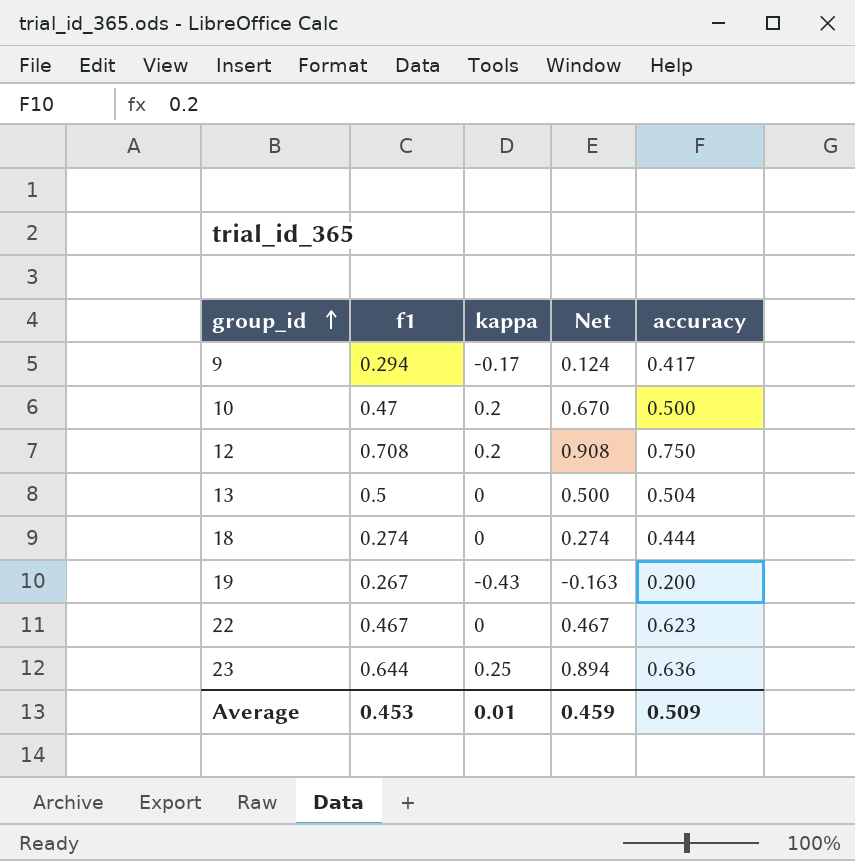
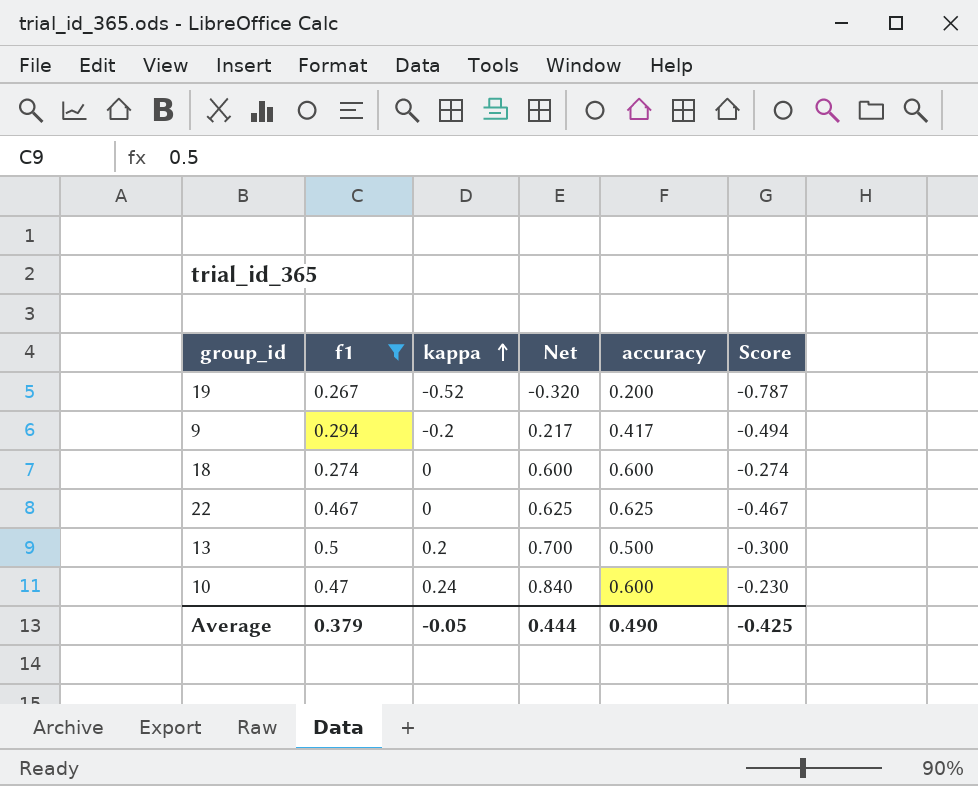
filter: none -> f1 <= 0.5
row order: group_id ascending -> kappa ascending
column Net | formula: [f1] + [kappa] -> [kappa] + [accuracy]
column Score | formula: none -> [kappa] - [f1]
19 | kappa: -0.43 -> -0.52
9 | kappa: -0.17 -> -0.2
18 | accuracy: 0.444 -> 0.600
22 | accuracy: 0.623 -> 0.625
13 | kappa: 0 -> 0.2
13 | accuracy: 0.504 -> 0.500
10 | kappa: 0.2 -> 0.24
10 | accuracy: 0.500 -> 0.600
Average | f1: 0.453 -> 0.379
Average | kappa: 0.01 -> -0.05
Average | Net: 0.459 -> 0.444
Average | accuracy: 0.509 -> 0.490

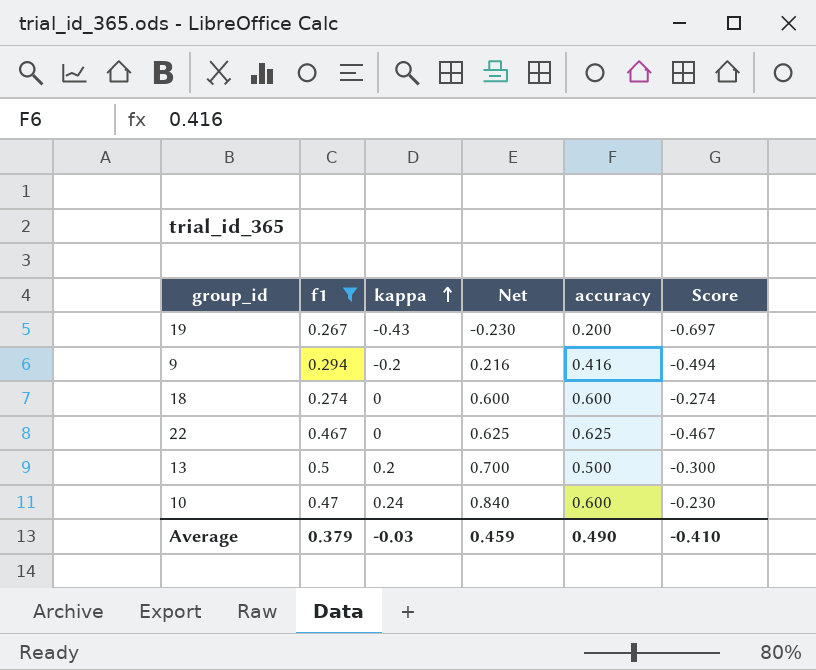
19 | kappa: -0.52 -> -0.43
19 | Net: -0.320 -> -0.230
19 | Score: -0.787 -> -0.697
9 | Net: 0.217 -> 0.216
9 | accuracy: 0.417 -> 0.416
Average | kappa: -0.05 -> -0.03
Average | Net: 0.444 -> 0.459
Average | Score: -0.425 -> -0.410

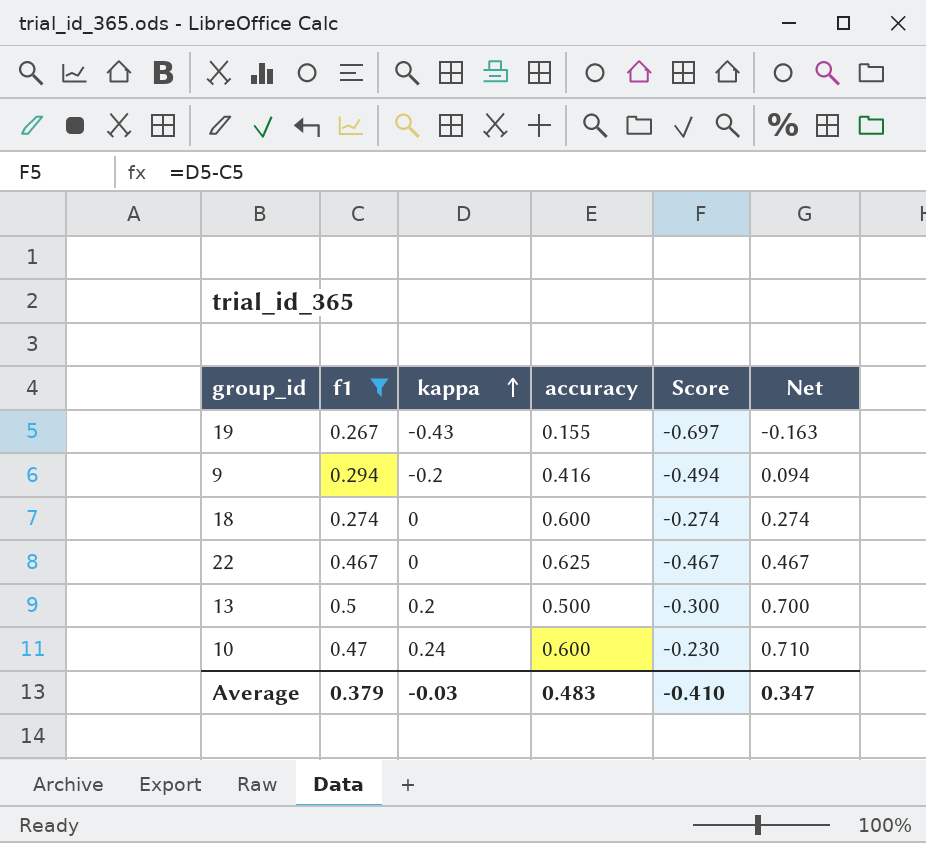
column Net | formula: [kappa] + [accuracy] -> [f1] + [kappa]
column Net | position: 4 -> 6
19 | accuracy: 0.200 -> 0.155
Average | accuracy: 0.490 -> 0.483
Average | Net: 0.459 -> 0.347

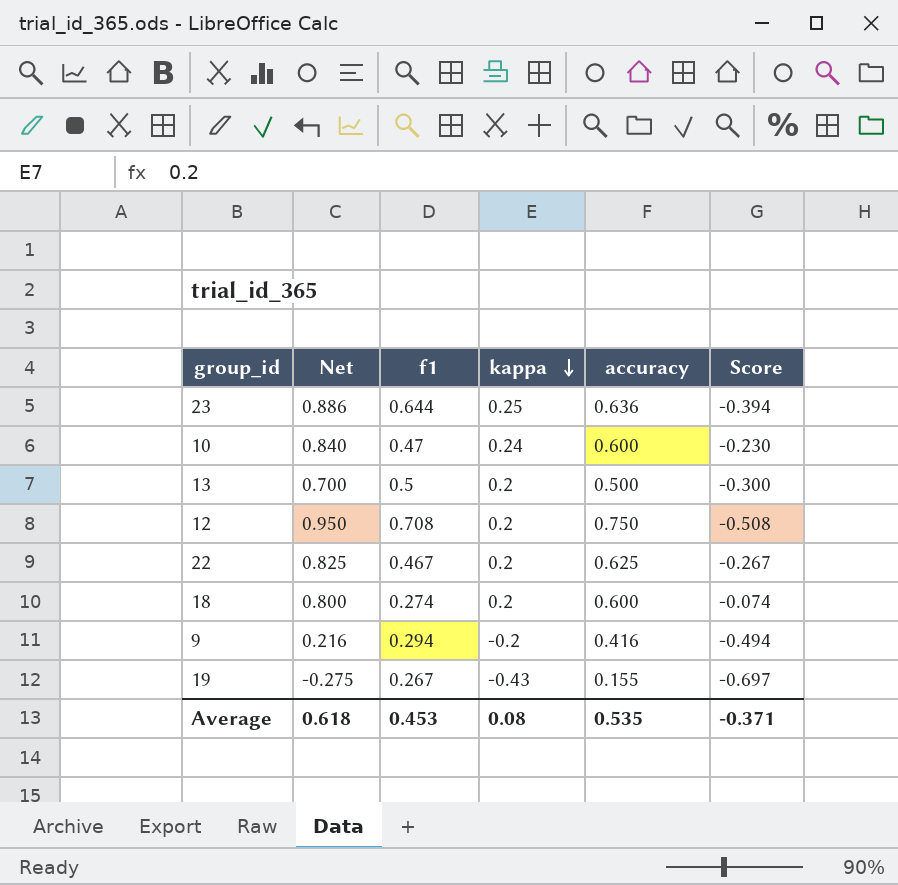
filter: f1 <= 0.5 -> none
row order: kappa ascending -> kappa descending
column Net | formula: [f1] + [kappa] -> [kappa] + [accuracy]
column Net | position: 6 -> 2
22 | kappa: 0 -> 0.2
22 | Score: -0.467 -> -0.267
18 | kappa: 0 -> 0.2
18 | Score: -0.274 -> -0.074
Average | Net: 0.347 -> 0.618
Average | f1: 0.379 -> 0.453
Average | kappa: -0.03 -> 0.08
Average | accuracy: 0.483 -> 0.535
Average | Score: -0.410 -> -0.371

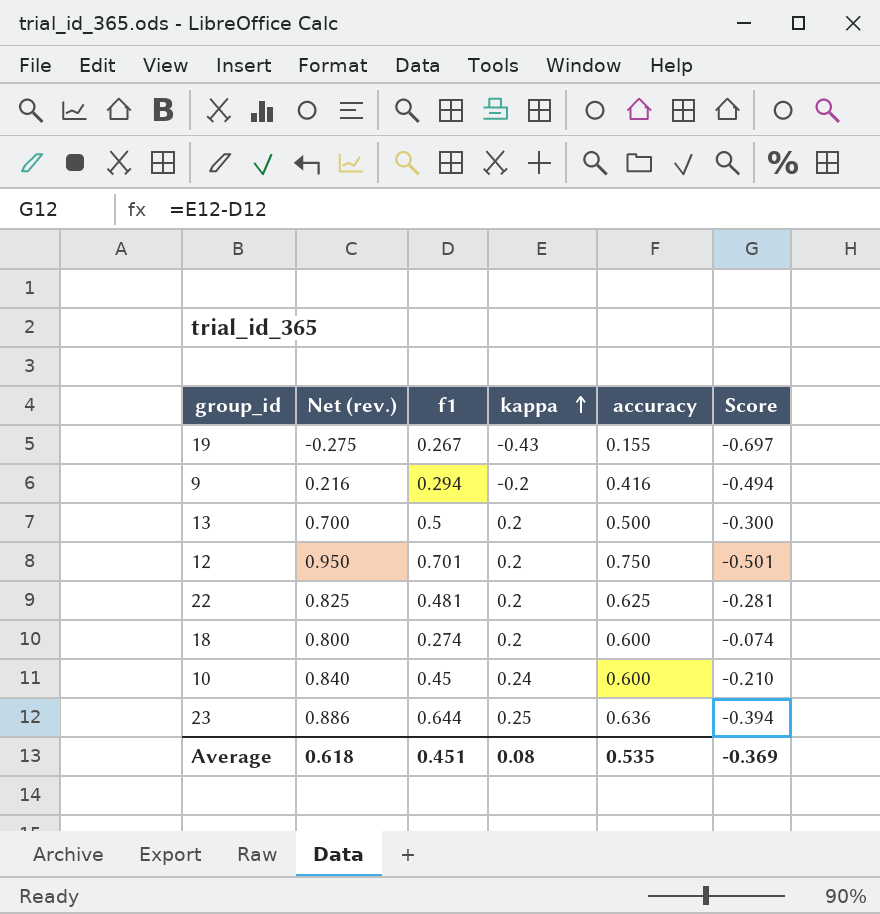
row order: kappa descending -> kappa ascending
column name: Net -> Net (rev.)
12 | f1: 0.708 -> 0.701
12 | Score: -0.508 -> -0.501
22 | f1: 0.467 -> 0.481
22 | Score: -0.267 -> -0.281
10 | f1: 0.47 -> 0.45
10 | Score: -0.230 -> -0.210
Average | f1: 0.453 -> 0.451
Average | Score: -0.371 -> -0.369

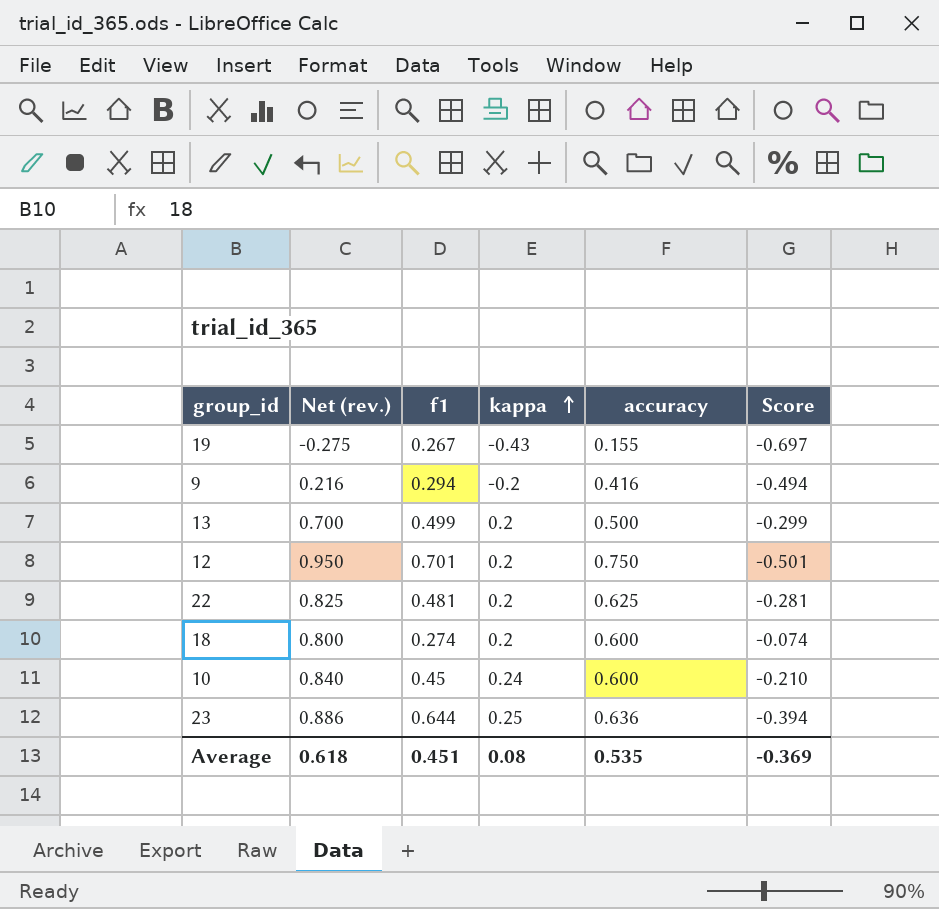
13 | f1: 0.5 -> 0.499
13 | Score: -0.300 -> -0.299

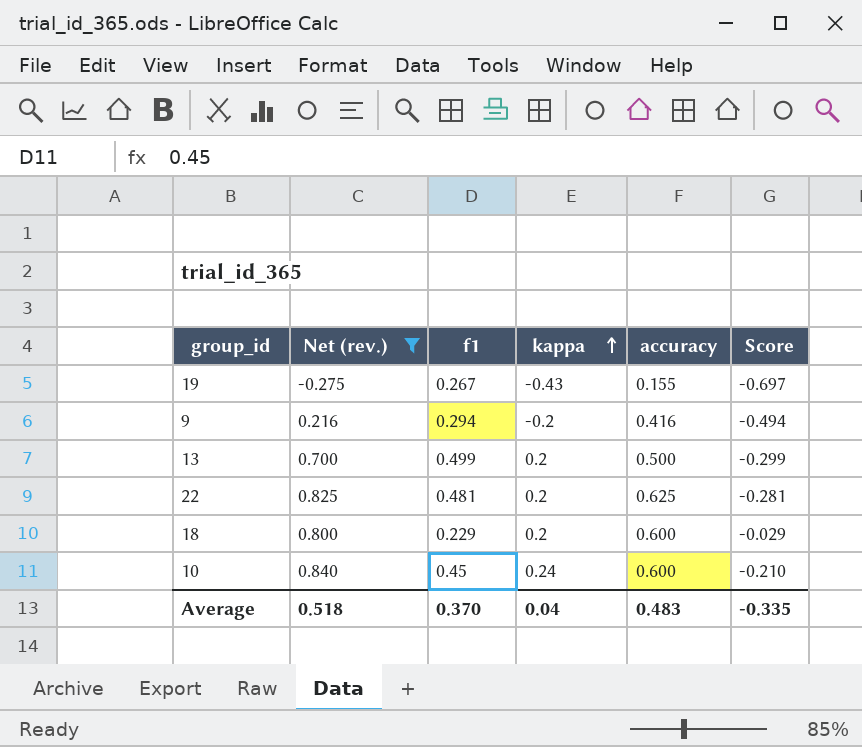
filter: none -> Net (rev.) <= 0.840
18 | f1: 0.274 -> 0.229
18 | Score: -0.074 -> -0.029
Average | Net (rev.): 0.618 -> 0.518
Average | f1: 0.451 -> 0.370
Average | kappa: 0.08 -> 0.04
Average | accuracy: 0.535 -> 0.483
Average | Score: -0.369 -> -0.335

